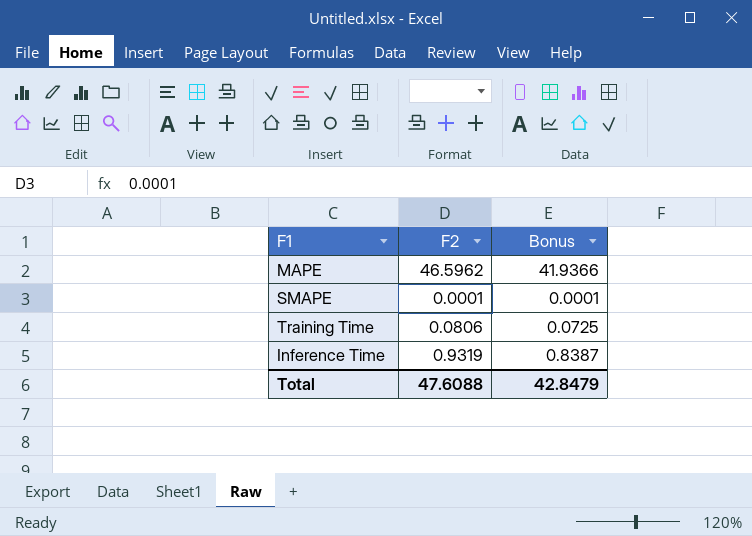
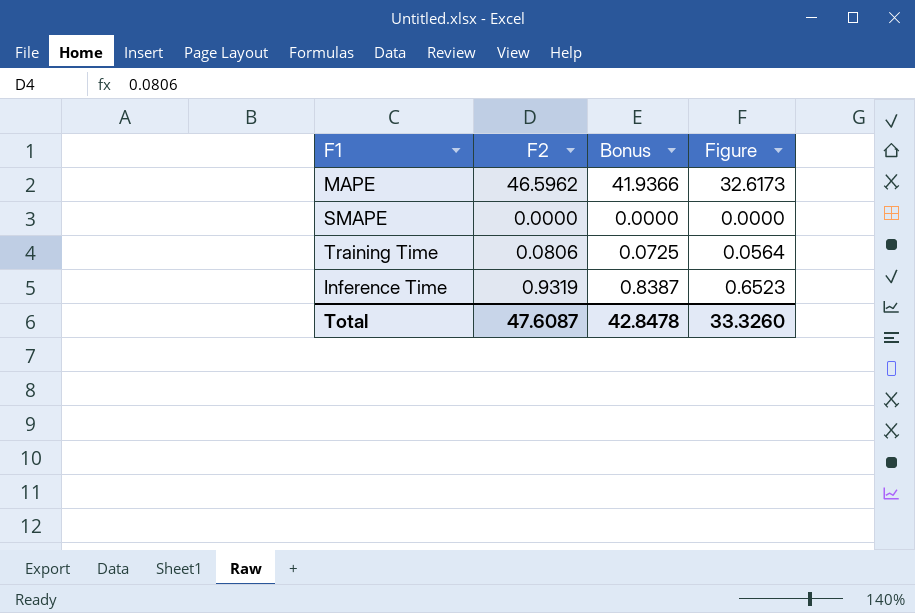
column Figure | formula: none -> [F2] * 0.7
SMAPE | F2: 0.0001 -> 0.0000
SMAPE | Bonus: 0.0001 -> 0.0000
Total | F2: 47.6088 -> 47.6087
Total | Bonus: 42.8479 -> 42.8478

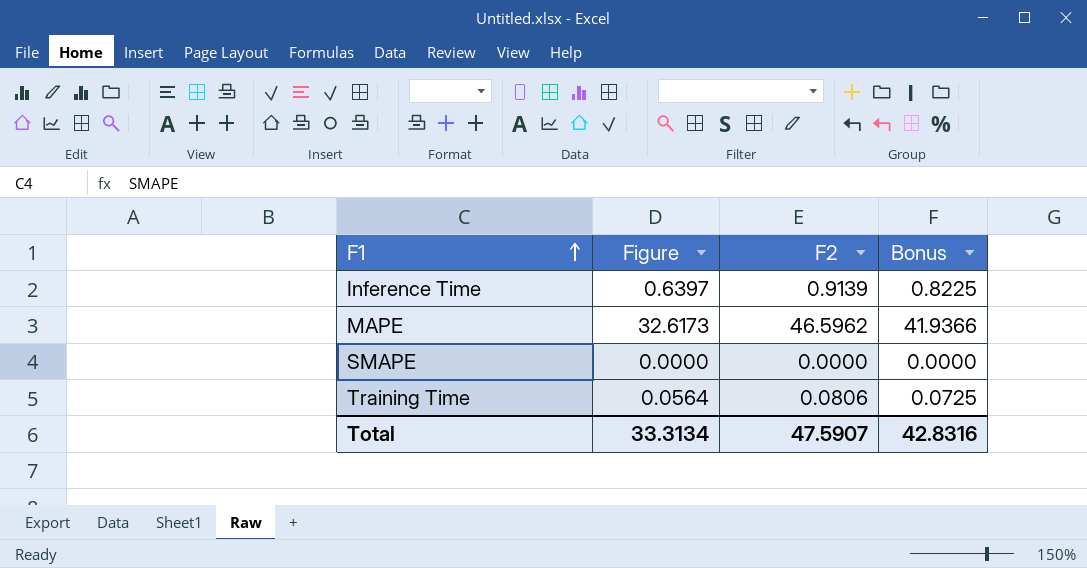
row order: none -> F1 ascending
column Figure | position: 4 -> 2
Inference Time | Figure: 0.6523 -> 0.6397
Inference Time | F2: 0.9319 -> 0.9139
Inference Time | Bonus: 0.8387 -> 0.8225
Total | Figure: 33.3260 -> 33.3134
Total | F2: 47.6087 -> 47.5907
Total | Bonus: 42.8478 -> 42.8316

